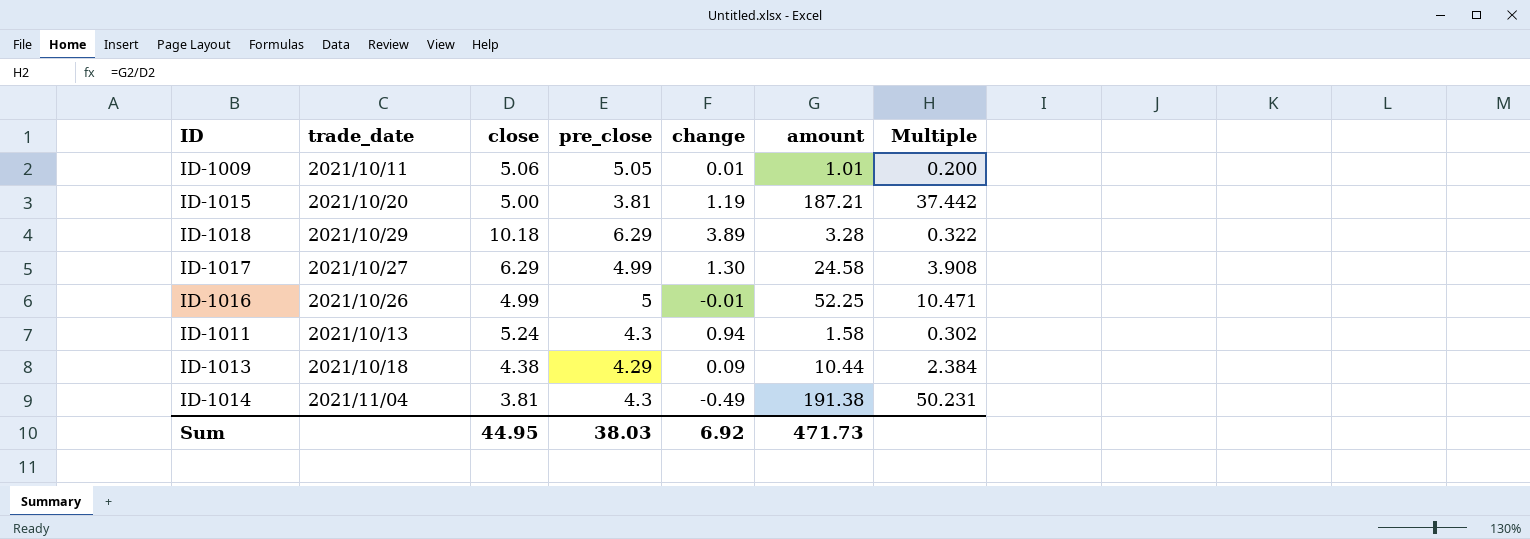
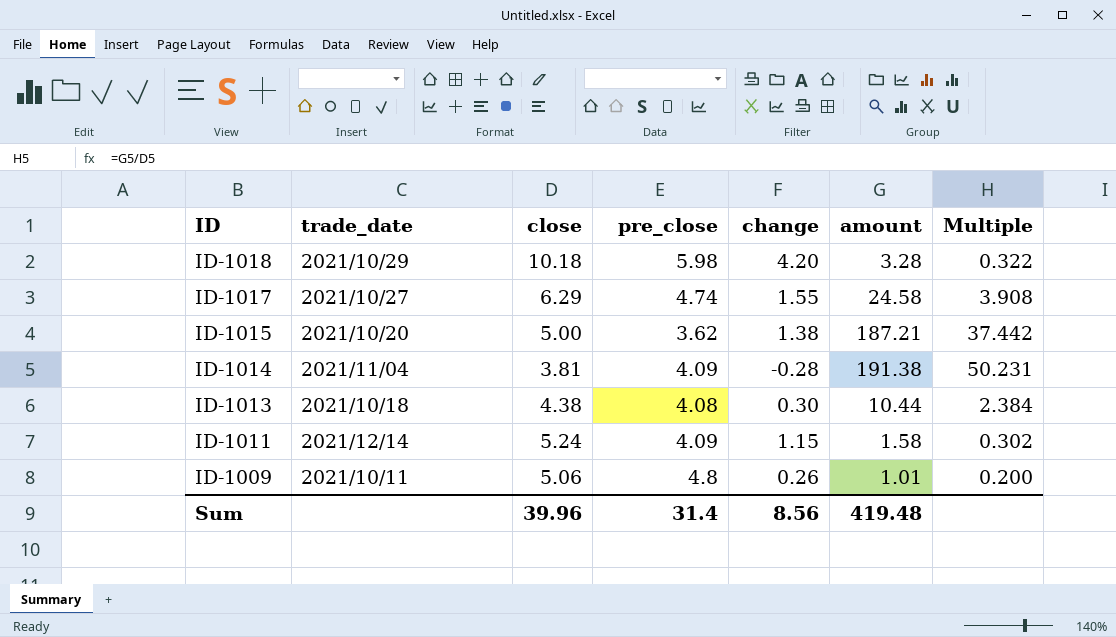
row order: none -> ID descending
row ID-1016: 2021/10/26 | 4.99 | 5 | -0.01 | 52.25 | 10.471 -> none
ID-1018 | pre_close: 6.29 -> 5.98
ID-1018 | change: 3.89 -> 4.20
ID-1017 | pre_close: 4.99 -> 4.74
ID-1017 | change: 1.30 -> 1.55
ID-1015 | pre_close: 3.81 -> 3.62
ID-1015 | change: 1.19 -> 1.38
ID-1014 | pre_close: 4.3 -> 4.09
ID-1014 | change: -0.49 -> -0.28
ID-1013 | pre_close: 4.29 -> 4.08
ID-1013 | change: 0.09 -> 0.30
ID-1011 | trade_date: 2021/10/13 -> 2021/12/14
ID-1011 | pre_close: 4.3 -> 4.09
ID-1011 | change: 0.94 -> 1.15
ID-1009 | pre_close: 5.05 -> 4.8
ID-1009 | change: 0.01 -> 0.26
Sum | close: 44.95 -> 39.96
Sum | pre_close: 38.03 -> 31.4
Sum | change: 6.92 -> 8.56
Sum | amount: 471.73 -> 419.48

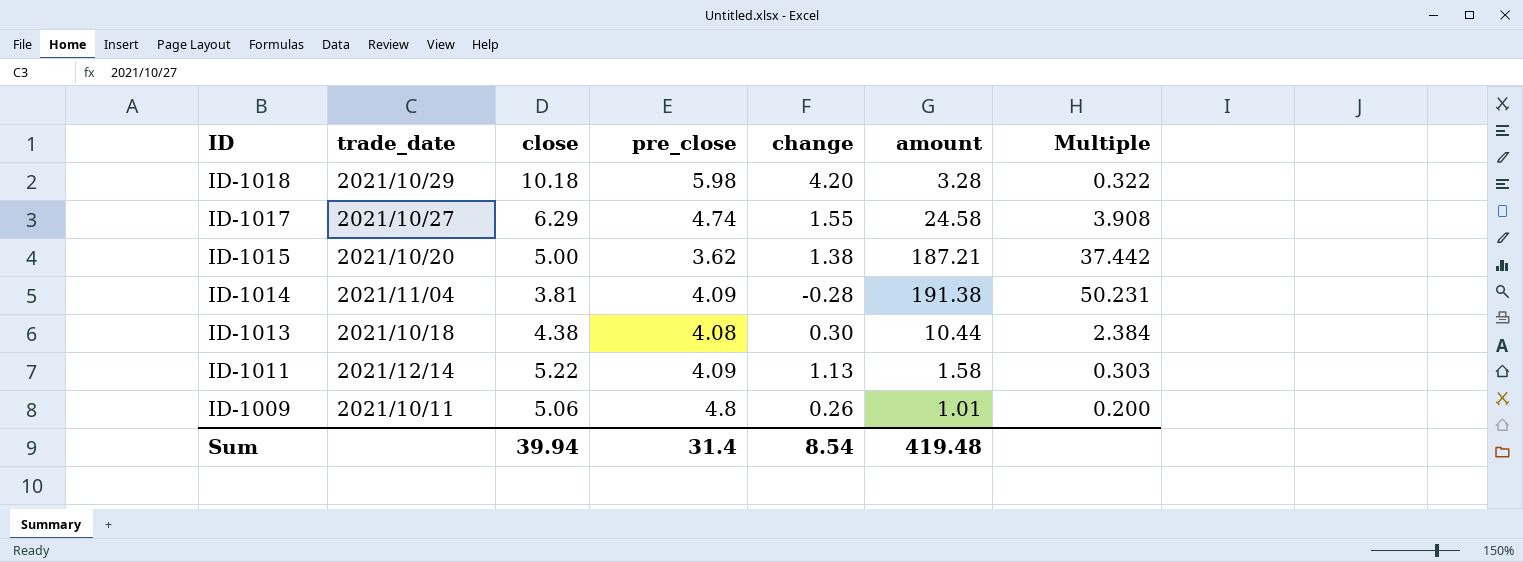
ID-1011 | close: 5.24 -> 5.22
ID-1011 | change: 1.15 -> 1.13
ID-1011 | Multiple: 0.302 -> 0.303
Sum | close: 39.96 -> 39.94
Sum | change: 8.56 -> 8.54

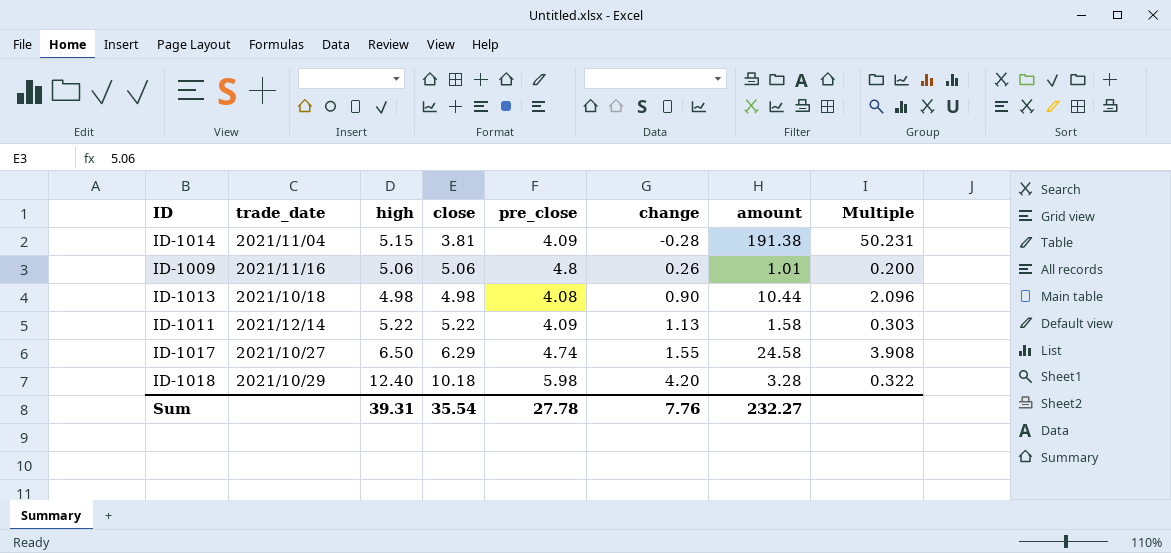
row order: ID descending -> change ascending
column high | position: none -> 3
row ID-1015: 2021/10/20 | 5.00 | 3.62 | 1.38 | 187.21 | 37.442 -> none
ID-1009 | trade_date: 2021/10/11 -> 2021/11/16
ID-1013 | close: 4.38 -> 4.98
ID-1013 | change: 0.30 -> 0.90
ID-1013 | Multiple: 2.384 -> 2.096
Sum | close: 39.94 -> 35.54
Sum | pre_close: 31.4 -> 27.78
Sum | change: 8.54 -> 7.76
Sum | amount: 419.48 -> 232.27

